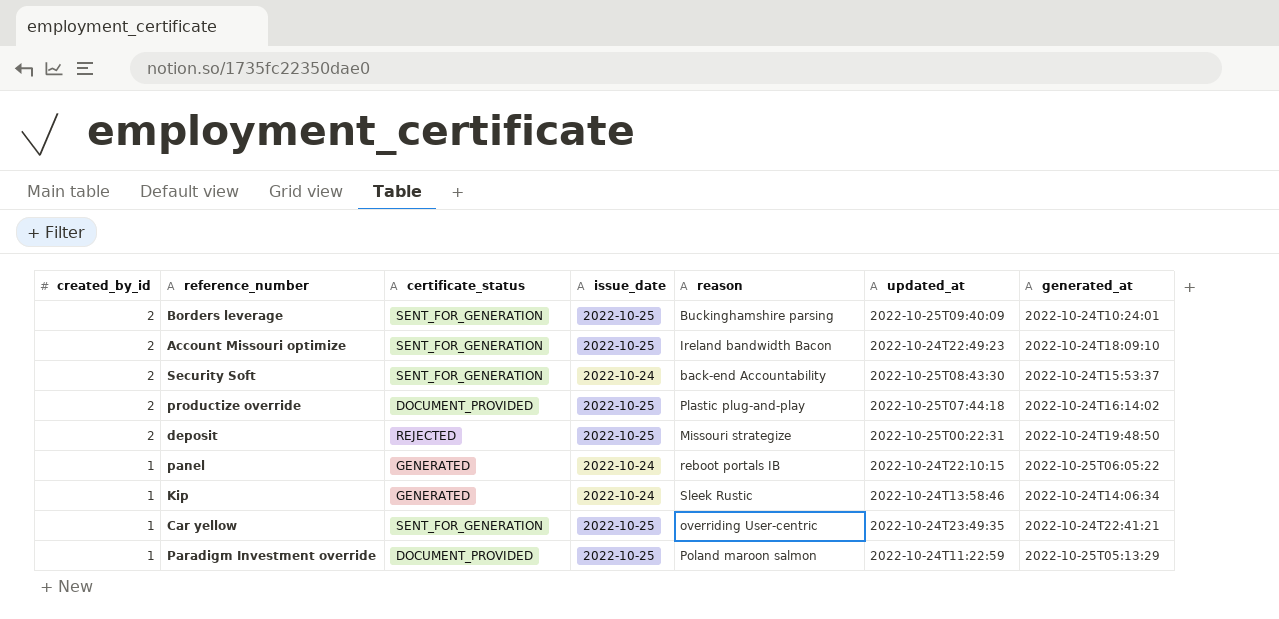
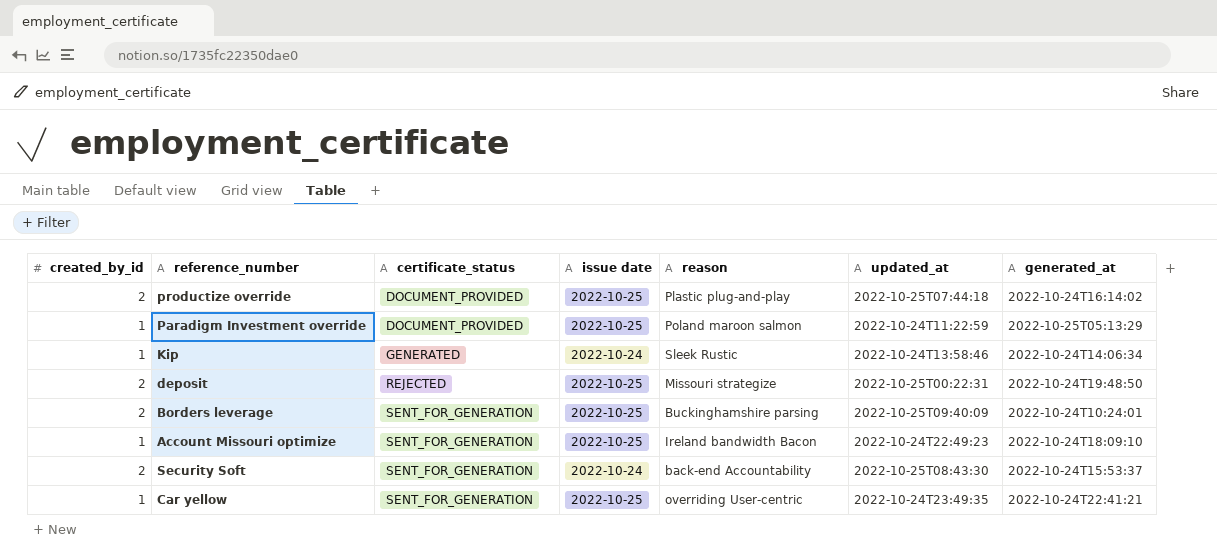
row order: created_by_id descending -> certificate_status ascending
column name: issue_date -> issue date
row panel: 1 | GENERATED | 2022-10-24 | reboot portals IB | 2022-10-24T22:10:15 | 2022-10-25T06:05:22 -> none
Account Missouri optimize | created_by_id: 2 -> 1

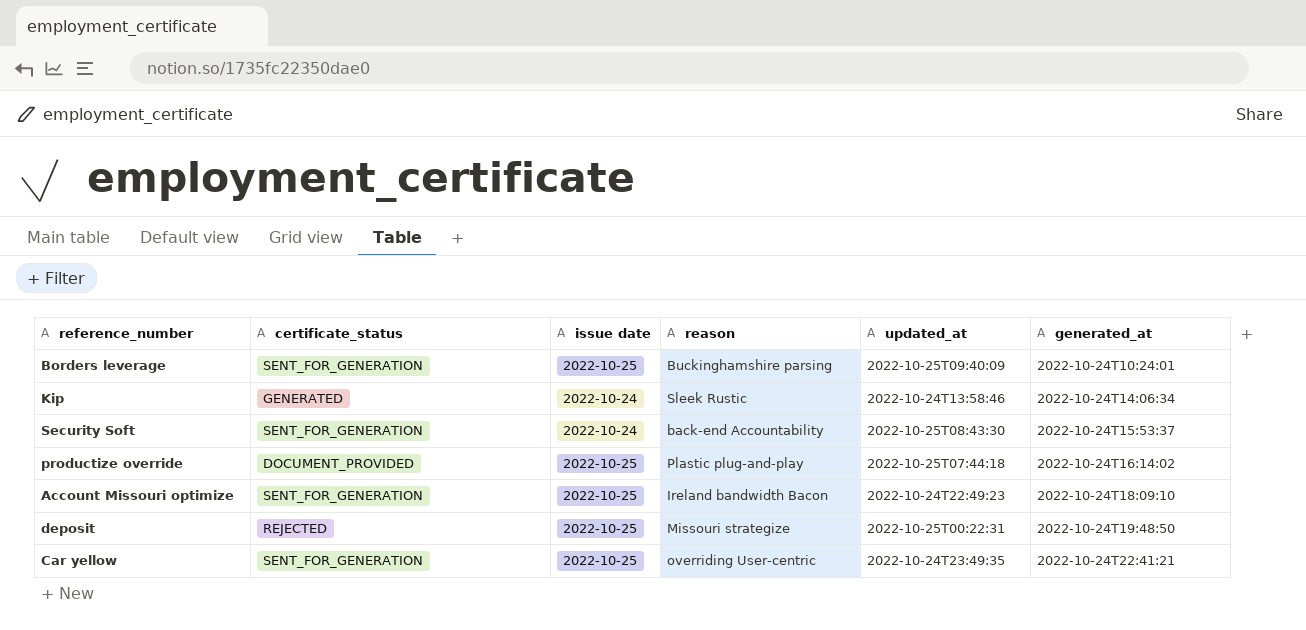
row order: certificate_status ascending -> generated_at ascending
column created_by_id | position: 1 -> none
row Paradigm Investment override: 1 | DOCUMENT_PROVIDED | 2022-10-25 | Poland maroon salmon | 2022-10-24T11:22:59 | 2022-10-25T05:13:29 -> none

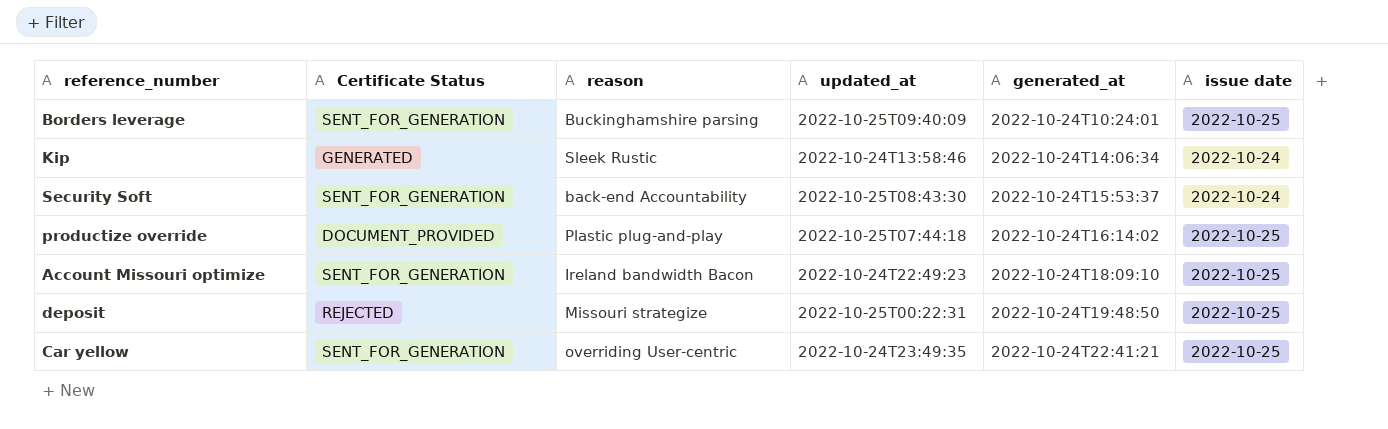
column name: certificate_status -> Certificate Status
column issue date | position: 3 -> 6

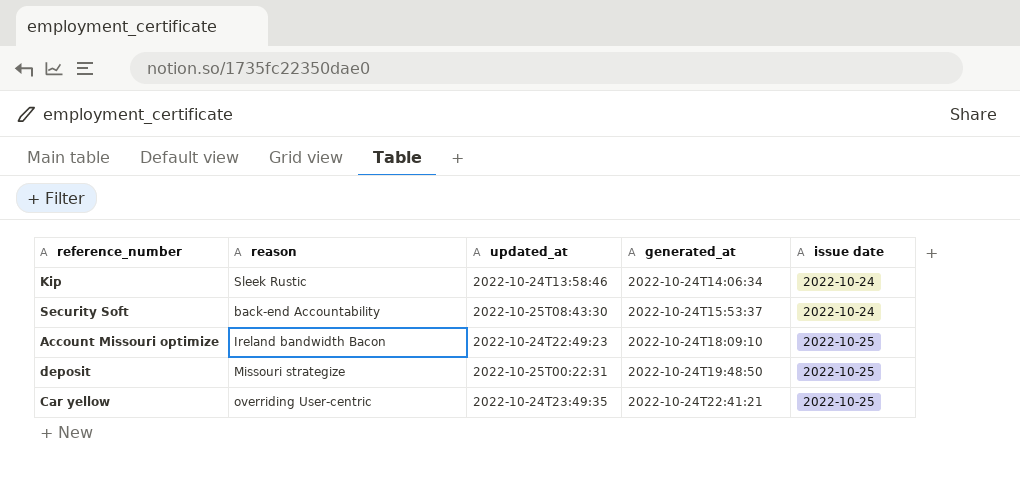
column Certificate Status | position: 2 -> none
row Borders leverage: SENT_FOR_GENERATION | Buckinghamshire parsing | 2022-10-25T09:40:09 | 2022-10-24T10:24:01 | 2022-10-25 -> none
row productize override: DOCUMENT_PROVIDED | Plastic plug-and-play | 2022-10-25T07:44:18 | 2022-10-24T16:14:02 | 2022-10-25 -> none

